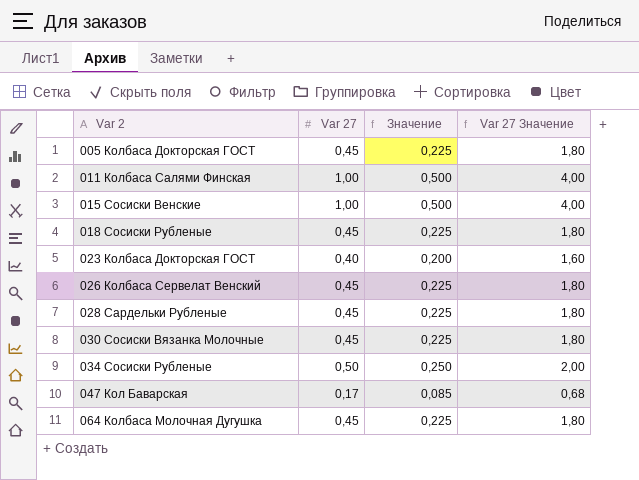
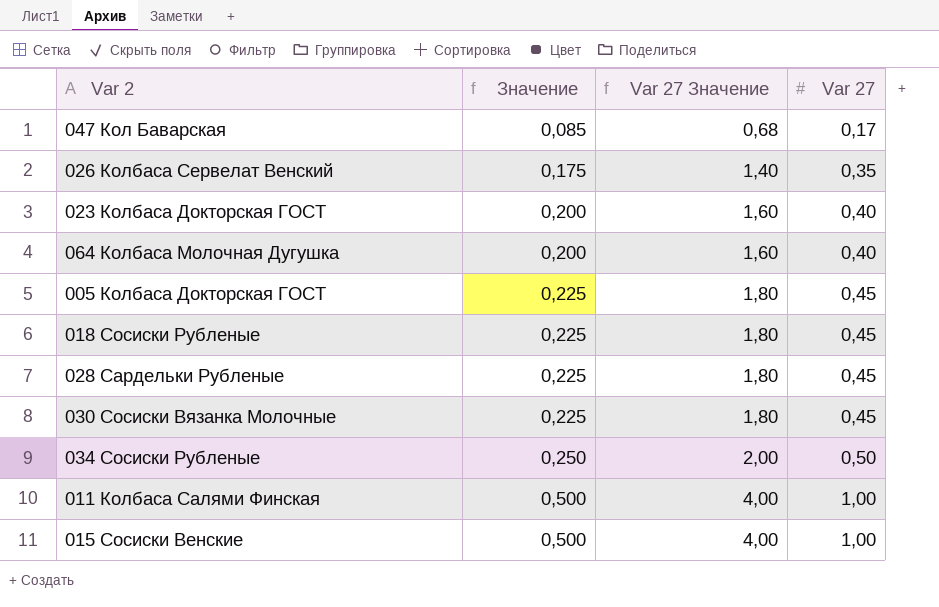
row order: Var 2 ascending -> Значение ascending
column Var 27 | position: 2 -> 4
026 Колбаса Сервелат Венский | Значение: 0,225 -> 0,175
026 Колбаса Сервелат Венский | Var 27 Значение: 1,80 -> 1,40
026 Колбаса Сервелат Венский | Var 27: 0,45 -> 0,35
064 Колбаса Молочная Дугушка | Значение: 0,225 -> 0,200
064 Колбаса Молочная Дугушка | Var 27 Значение: 1,80 -> 1,60
064 Колбаса Молочная Дугушка | Var 27: 0,45 -> 0,40

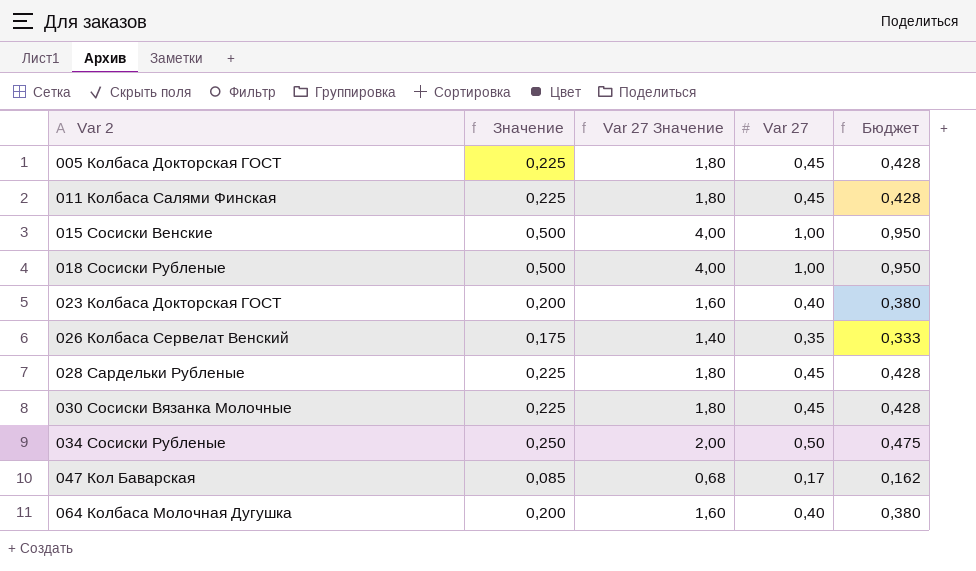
row order: Значение ascending -> Var 2 ascending
column Бюджет | formula: none -> [Var 27] * 0,95
011 Колбаса Салями Финская | Значение: 0,500 -> 0,225
011 Колбаса Салями Финская | Var 27 Значение: 4,00 -> 1,80
011 Колбаса Салями Финская | Var 27: 1,00 -> 0,45
018 Сосиски Рубленые | Значение: 0,225 -> 0,500
018 Сосиски Рубленые | Var 27 Значение: 1,80 -> 4,00
018 Сосиски Рубленые | Var 27: 0,45 -> 1,00

